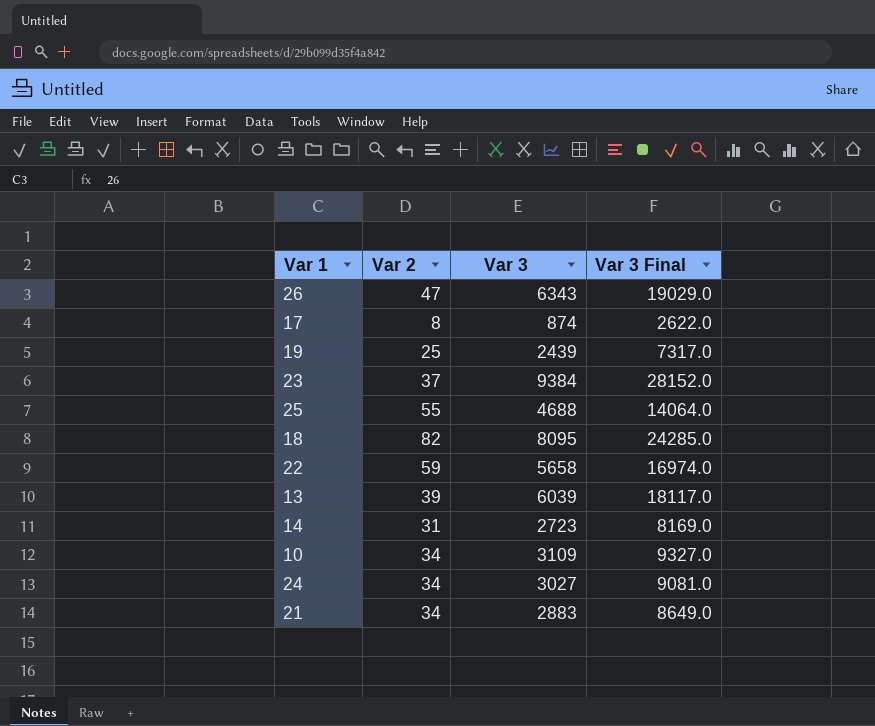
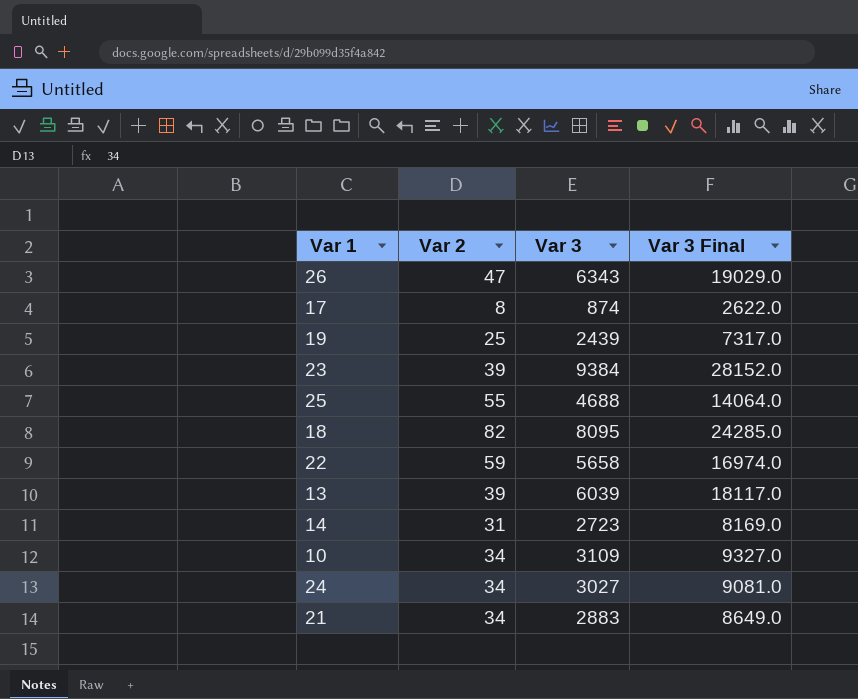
23 | Var 2: 37 -> 39

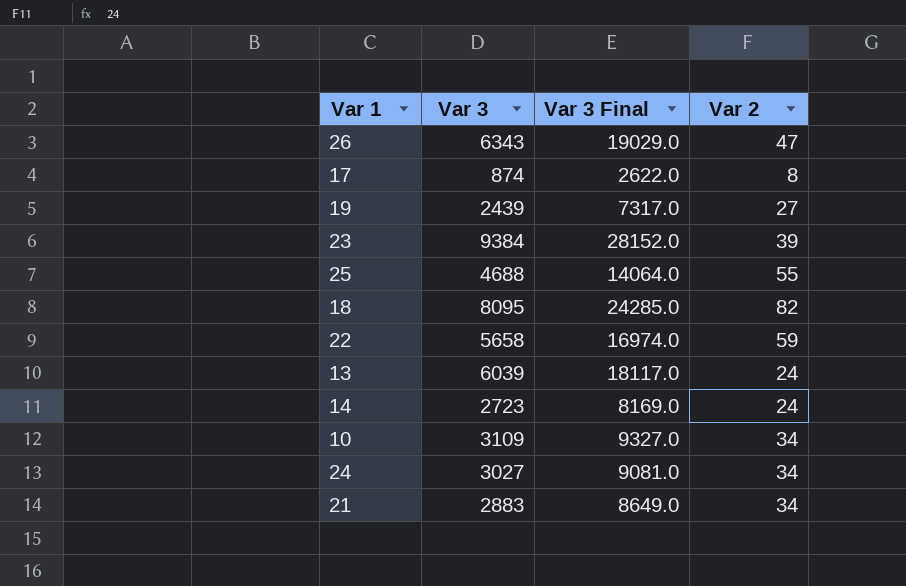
column Var 2 | position: 2 -> 4
19 | Var 2: 25 -> 27
13 | Var 2: 39 -> 24
14 | Var 2: 31 -> 24

